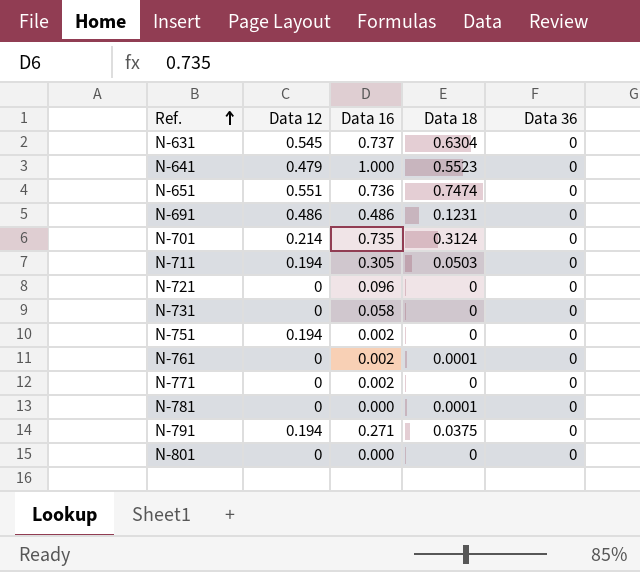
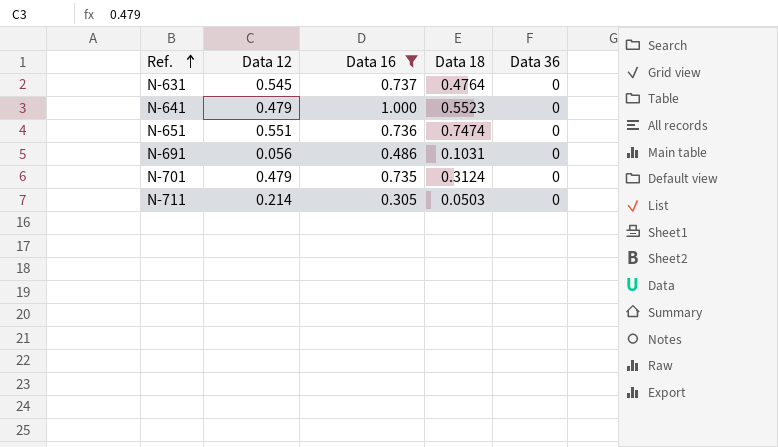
filter: none -> Data 16 >= 0.305
N-631 | Data 18: 0.6304 -> 0.4764
N-691 | Data 12: 0.486 -> 0.056
N-691 | Data 18: 0.1231 -> 0.1031
N-701 | Data 12: 0.214 -> 0.479
N-711 | Data 12: 0.194 -> 0.214

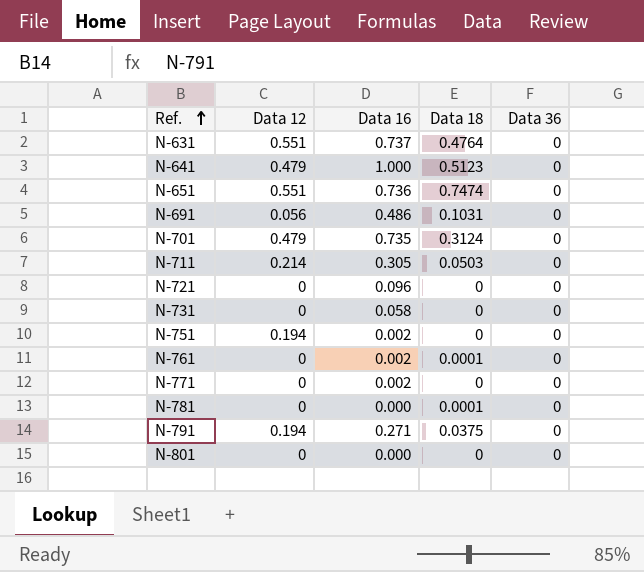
filter: Data 16 >= 0.305 -> none
N-631 | Data 12: 0.545 -> 0.551
N-641 | Data 18: 0.5523 -> 0.5123

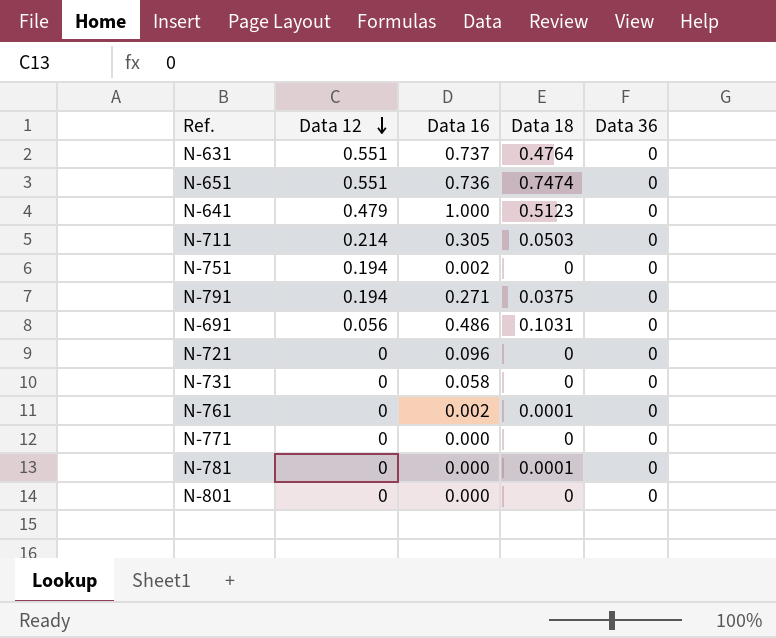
row order: Ref. ascending -> Data 12 descending
row N-701: 0.479 | 0.735 | 0.3124 | 0 -> none
N-771 | Data 16: 0.002 -> 0.000

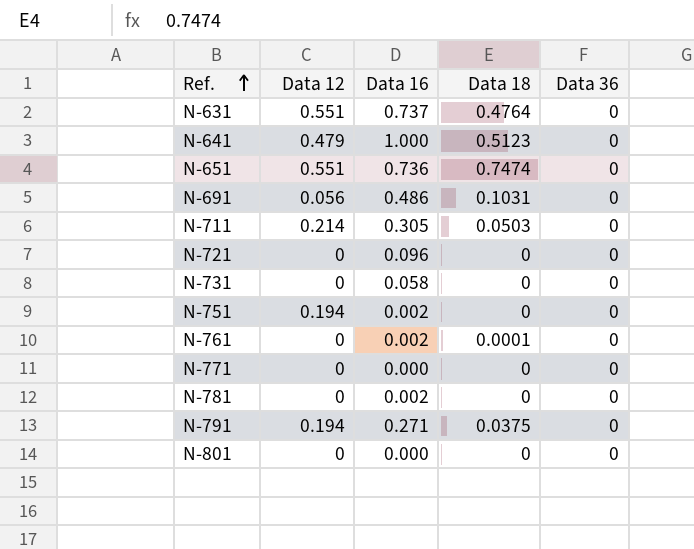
row order: Data 12 descending -> Ref. ascending
N-781 | Data 16: 0.000 -> 0.002
N-781 | Data 18: 0.0001 -> 0

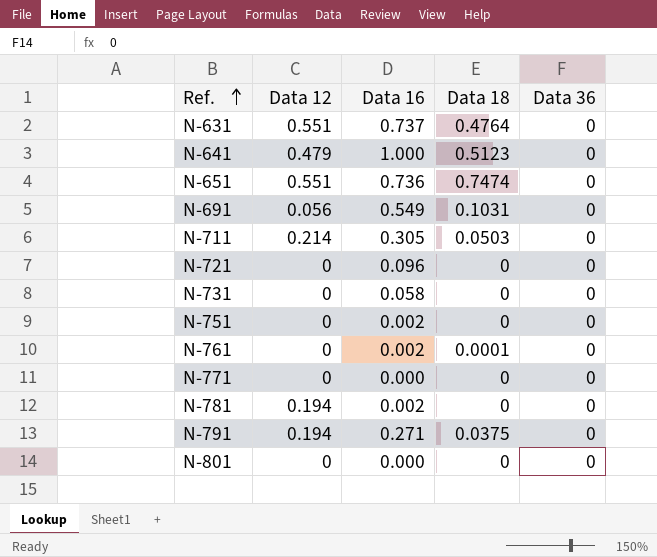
N-691 | Data 16: 0.486 -> 0.549
N-751 | Data 12: 0.194 -> 0
N-781 | Data 12: 0 -> 0.194

